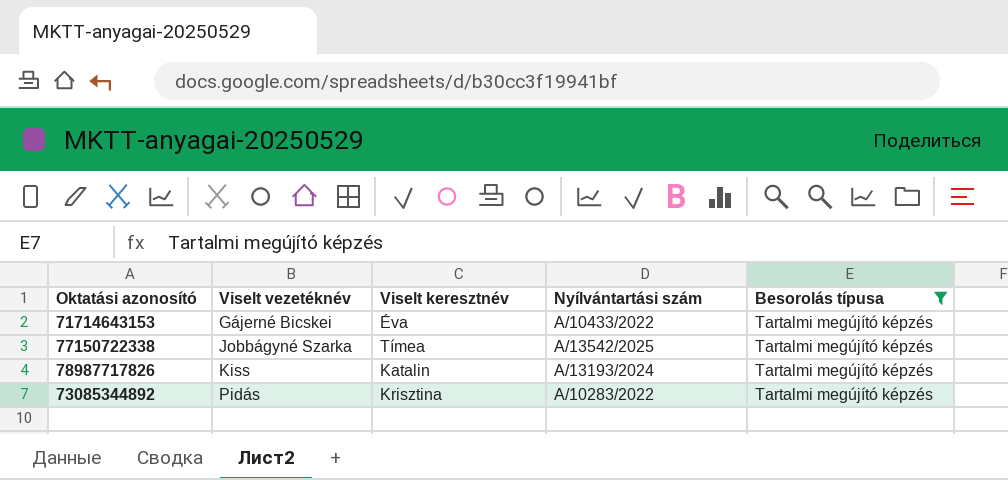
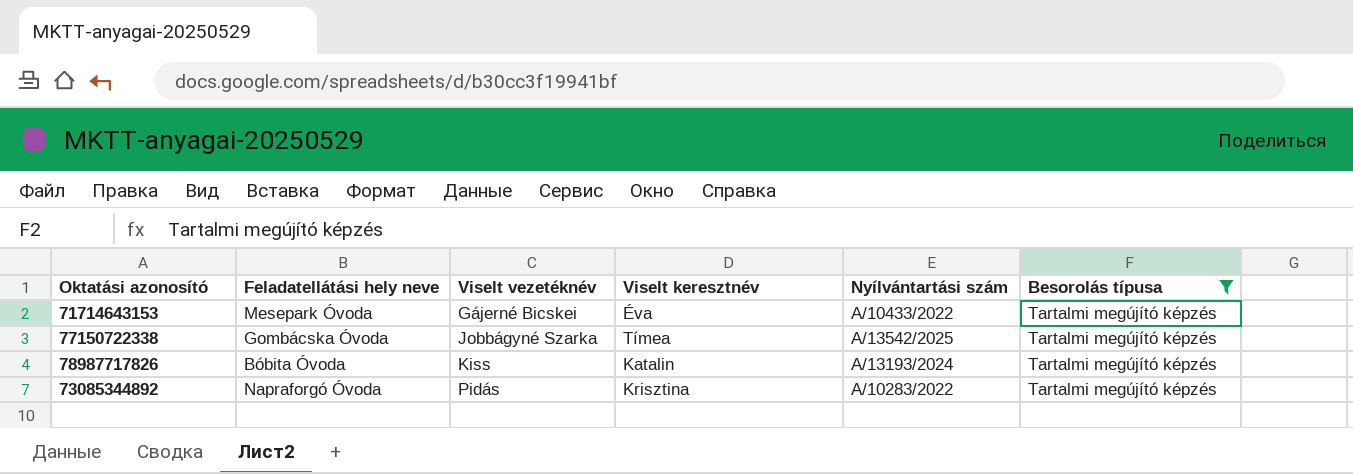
column Feladatellátási hely neve | position: none -> 2

